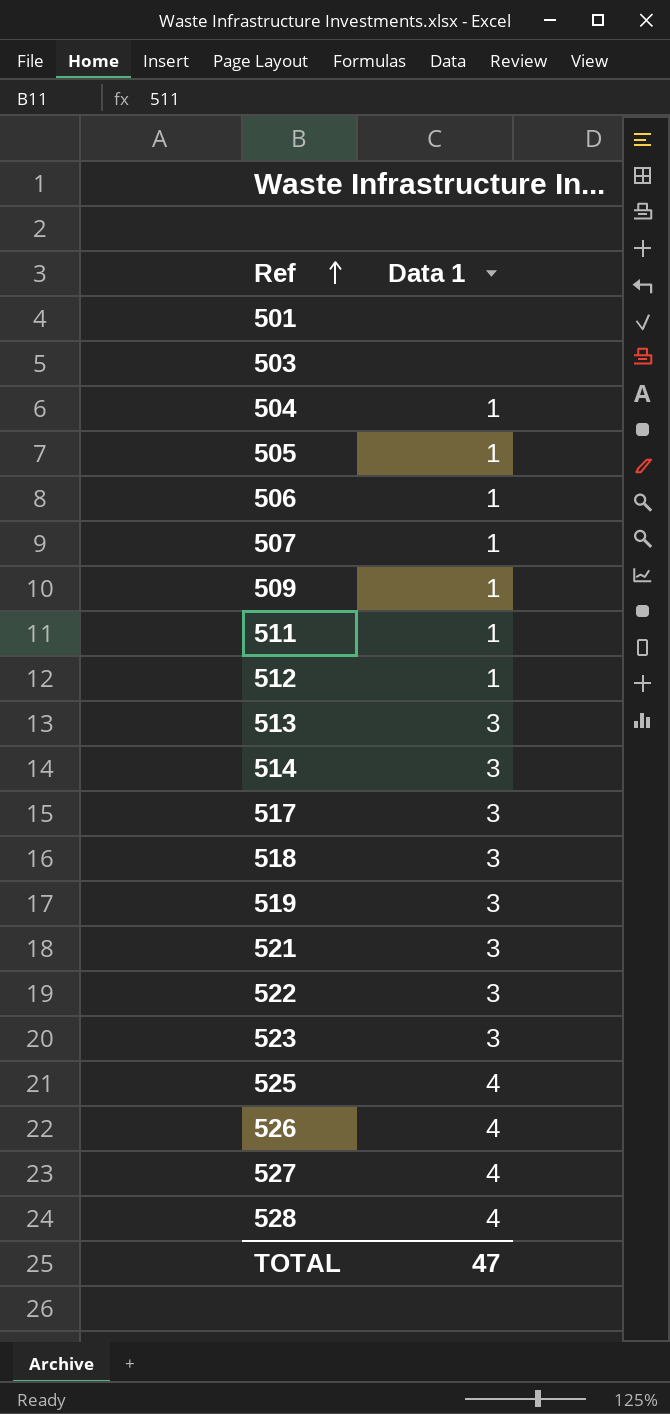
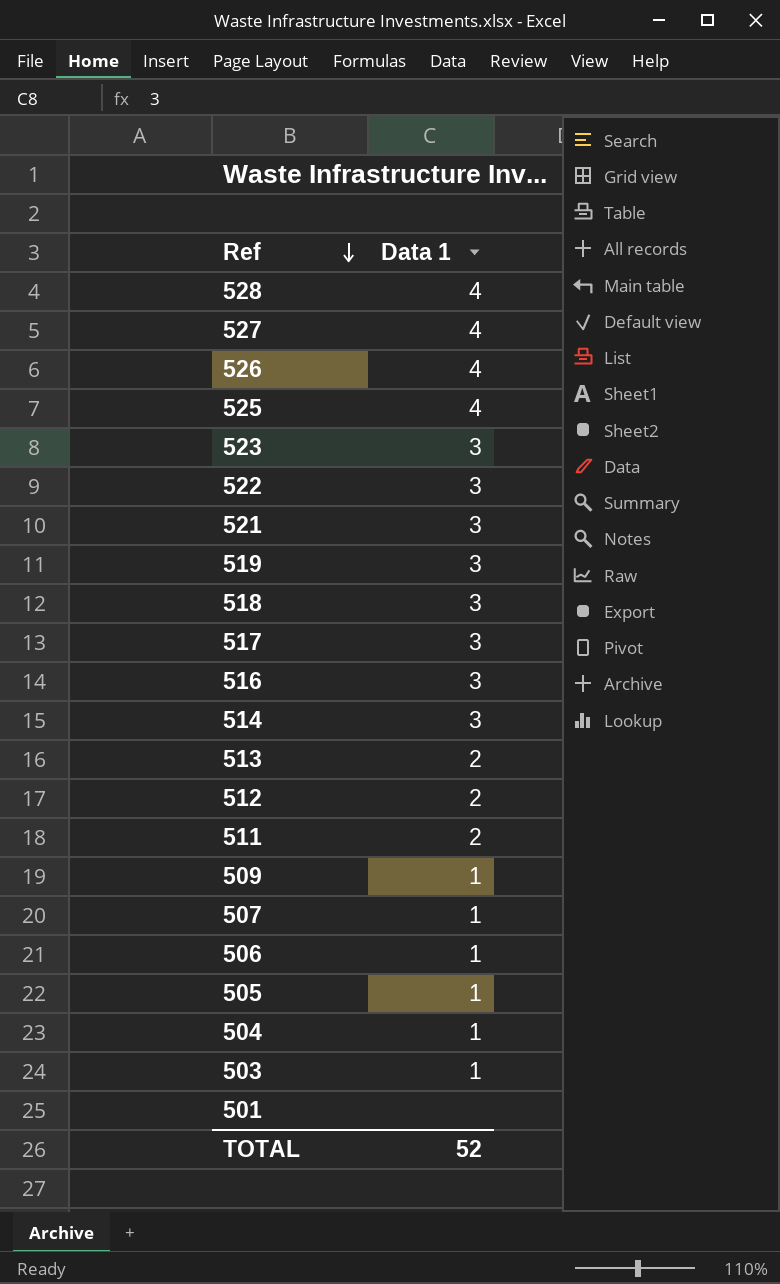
row order: Ref ascending -> Ref descending
row 516: none -> 3
513 | Data 1: 3 -> 2
512 | Data 1: 1 -> 2
511 | Data 1: 1 -> 2
503 | Data 1: none -> 1
TOTAL | Data 1: 47 -> 52

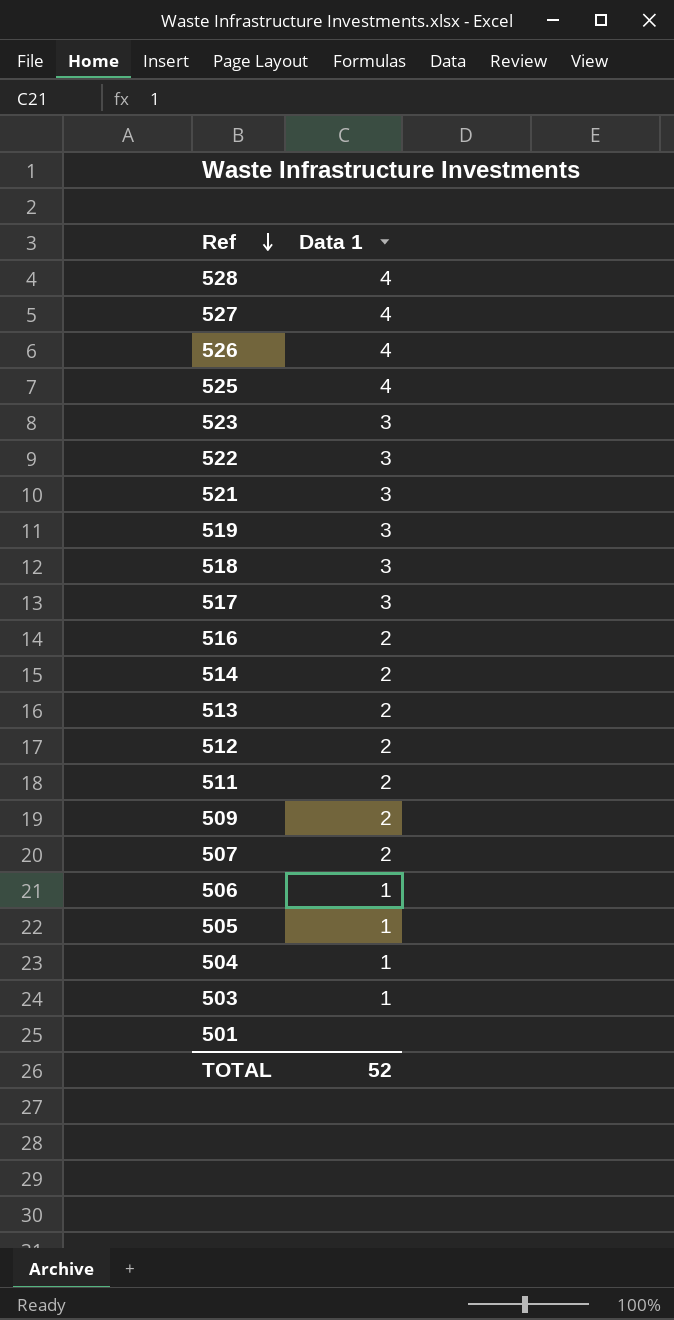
516 | Data 1: 3 -> 2
514 | Data 1: 3 -> 2
509 | Data 1: 1 -> 2
507 | Data 1: 1 -> 2

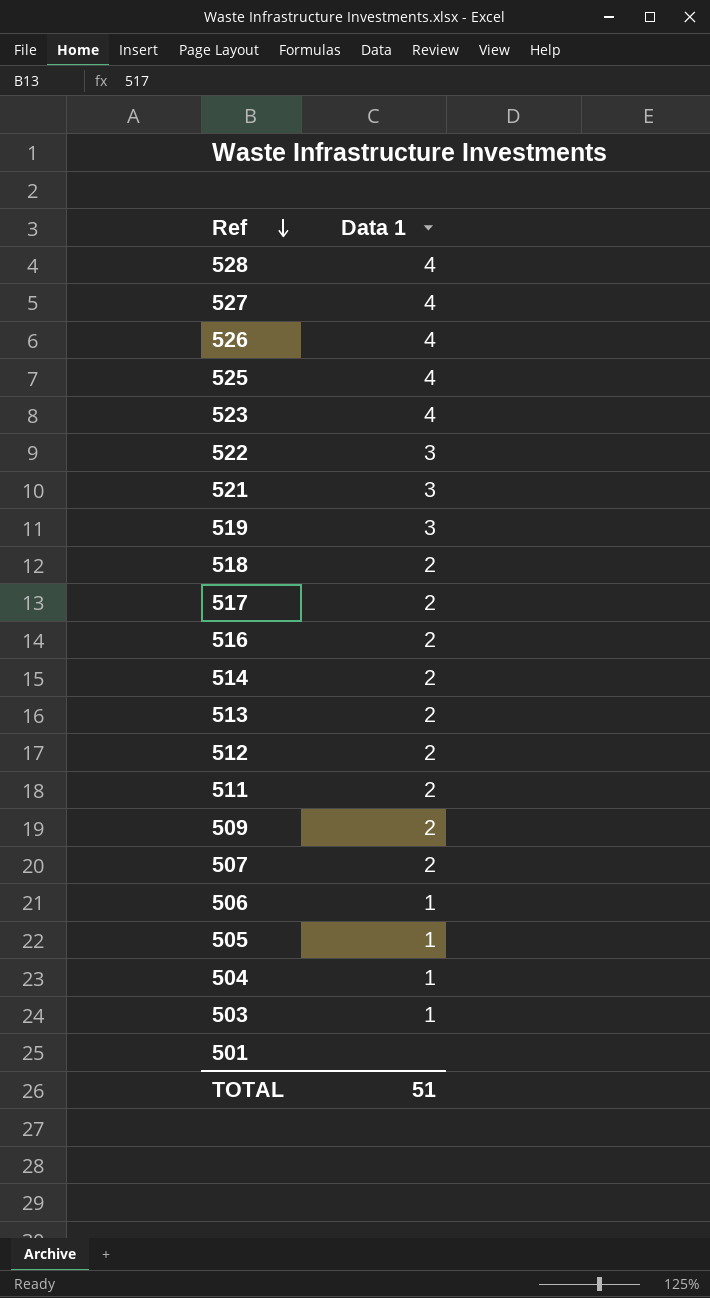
523 | Data 1: 3 -> 4
518 | Data 1: 3 -> 2
517 | Data 1: 3 -> 2
TOTAL | Data 1: 52 -> 51

